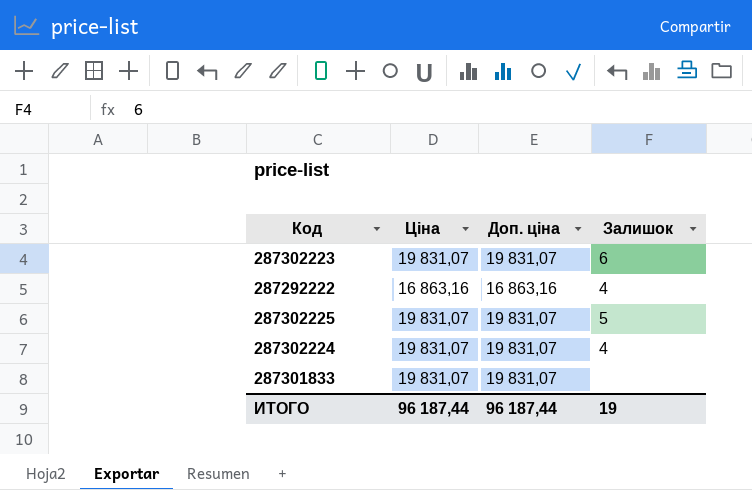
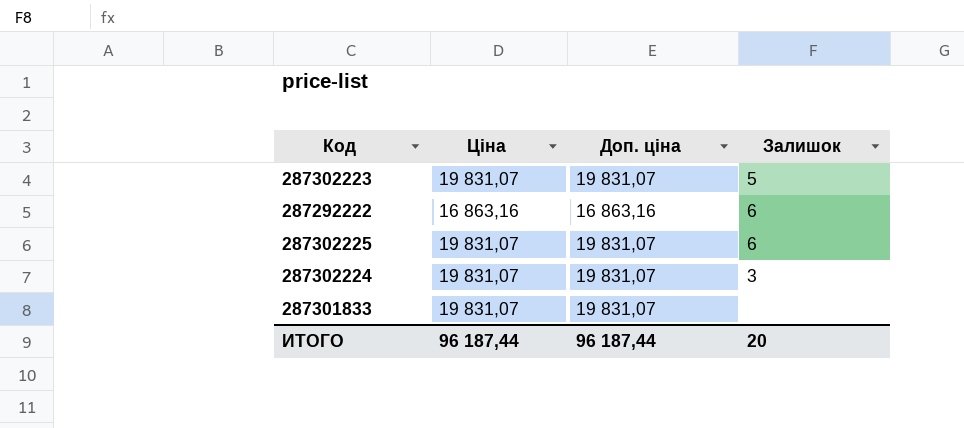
287302223 | Залишок: 6 -> 5
287292222 | Залишок: 4 -> 6
287302225 | Залишок: 5 -> 6
287302224 | Залишок: 4 -> 3
ИТОГО | Залишок: 19 -> 20

